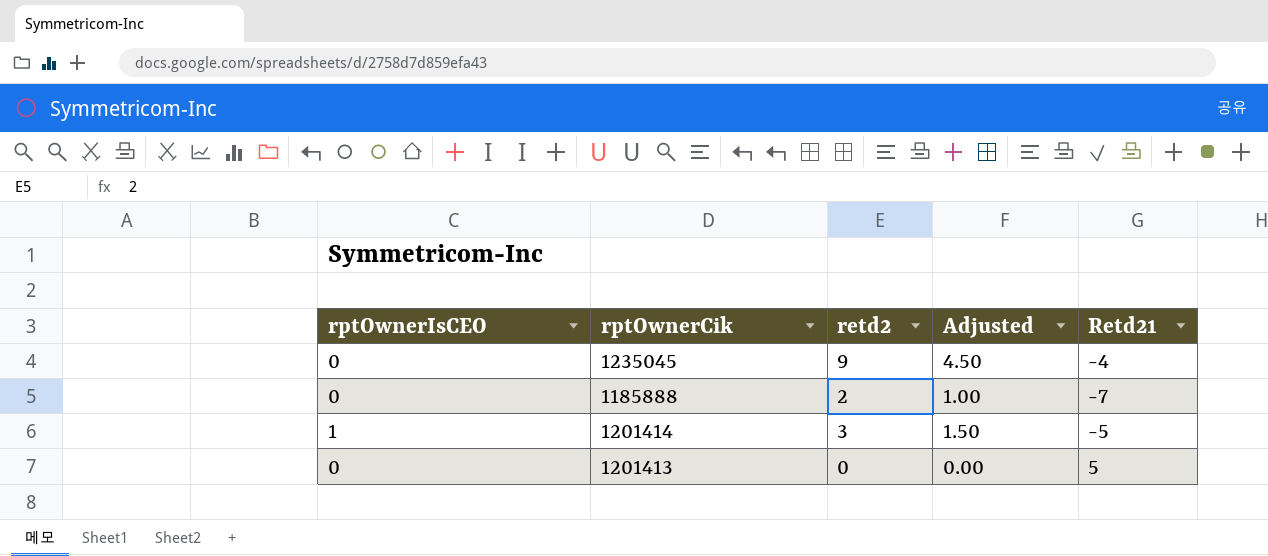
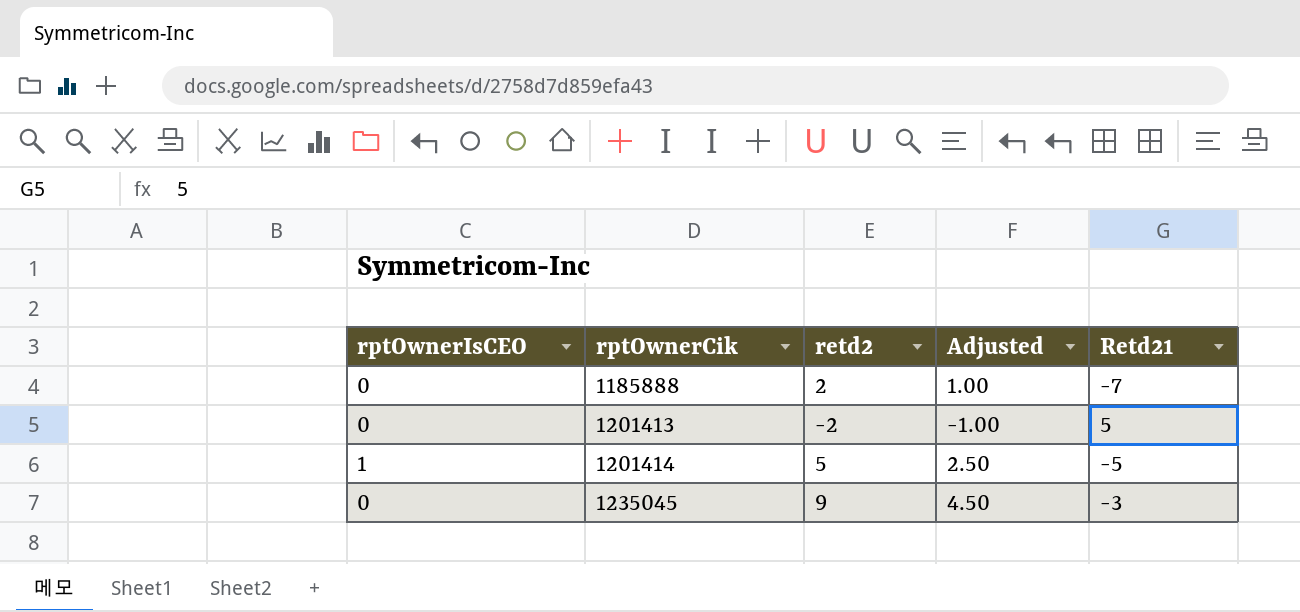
row order: none -> rptOwnerCik ascending
1201413 | retd2: 0 -> -2
1201413 | Adjusted: 0.00 -> -1.00
1201414 | retd2: 3 -> 5
1201414 | Adjusted: 1.50 -> 2.50
1235045 | Retd21: -4 -> -3

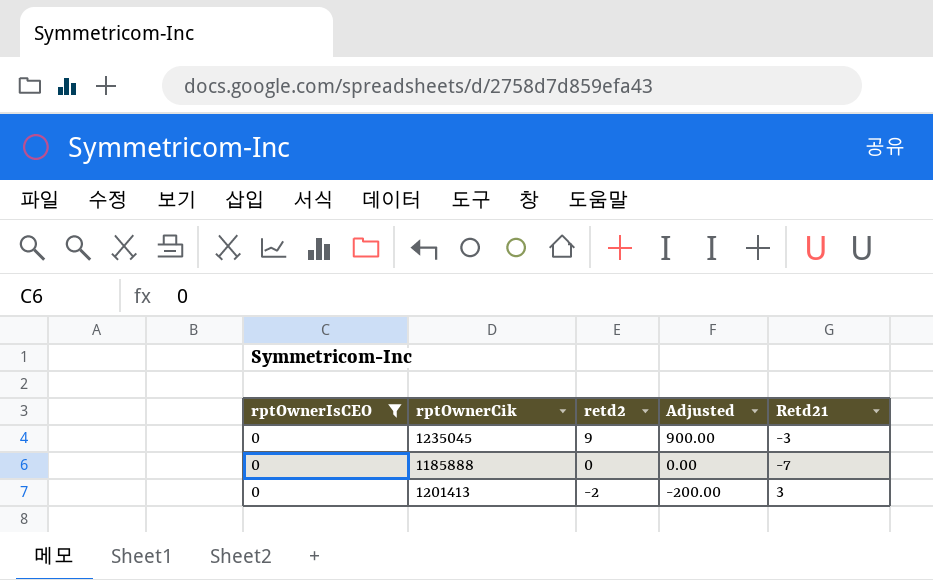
filter: none -> rptOwnerIsCEO = 0
row order: rptOwnerCik ascending -> retd2 descending
column Adjusted | formula: [retd2] * 0.5 -> [retd2] * 100
1185888 | retd2: 2 -> 0
1201413 | Retd21: 5 -> 3

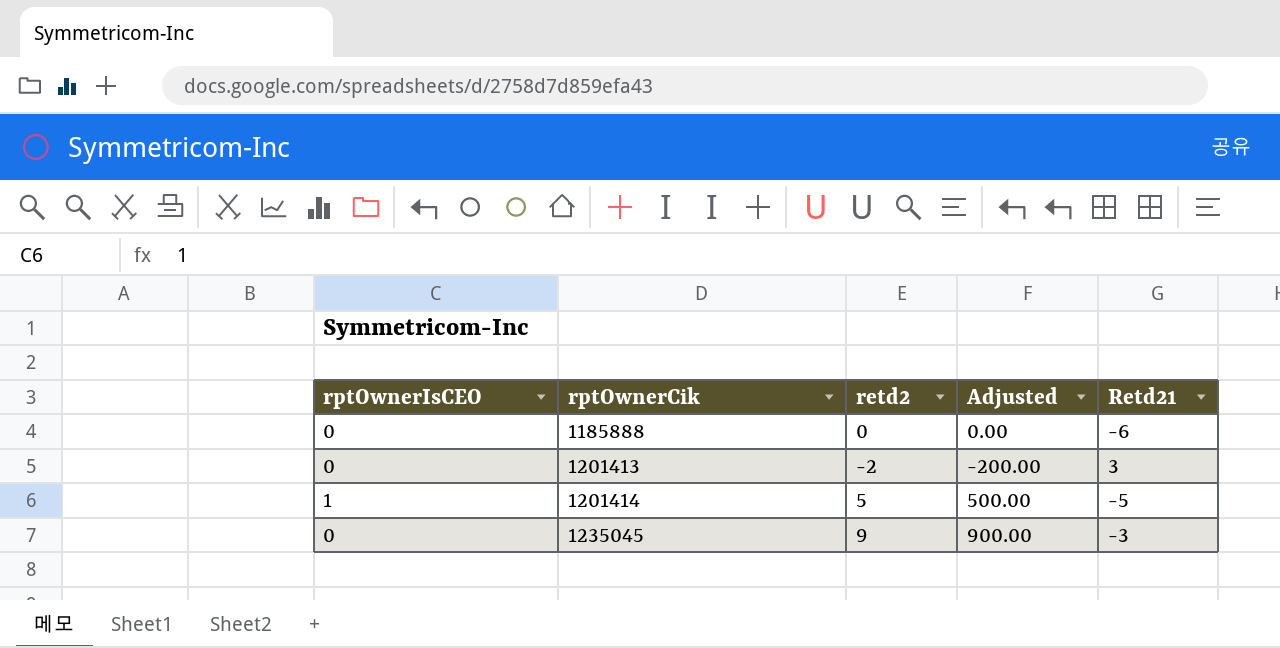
filter: rptOwnerIsCEO = 0 -> none
row order: retd2 descending -> rptOwnerCik ascending
1185888 | Retd21: -7 -> -6

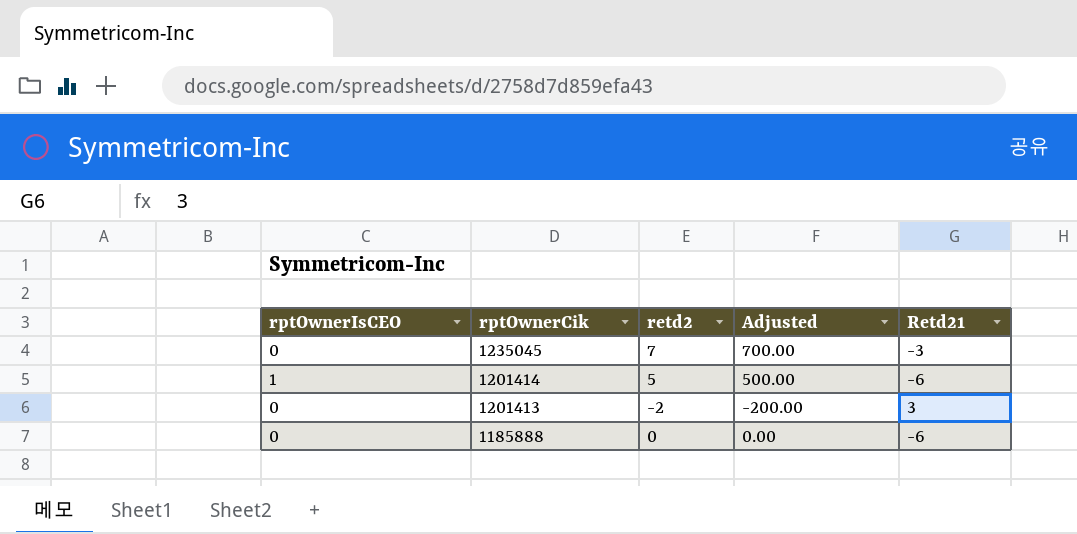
row order: rptOwnerCik ascending -> rptOwnerCik descending
1235045 | retd2: 9 -> 7
1235045 | Adjusted: 900.00 -> 700.00
1201414 | Retd21: -5 -> -6

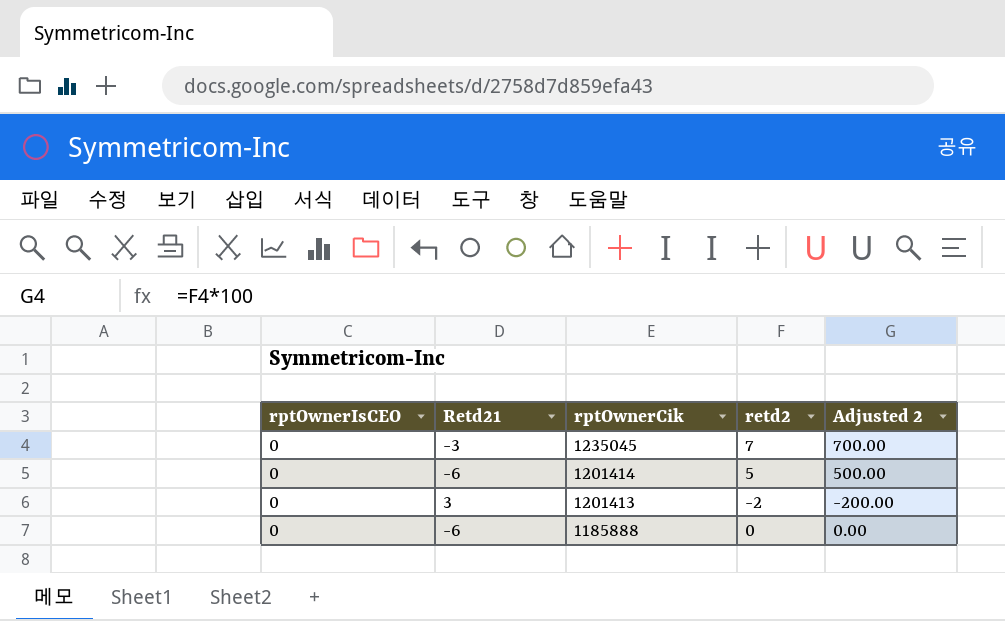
column Retd21 | position: 5 -> 2
column name: Adjusted -> Adjusted 2
1201414 | rptOwnerIsCEO: 1 -> 0

